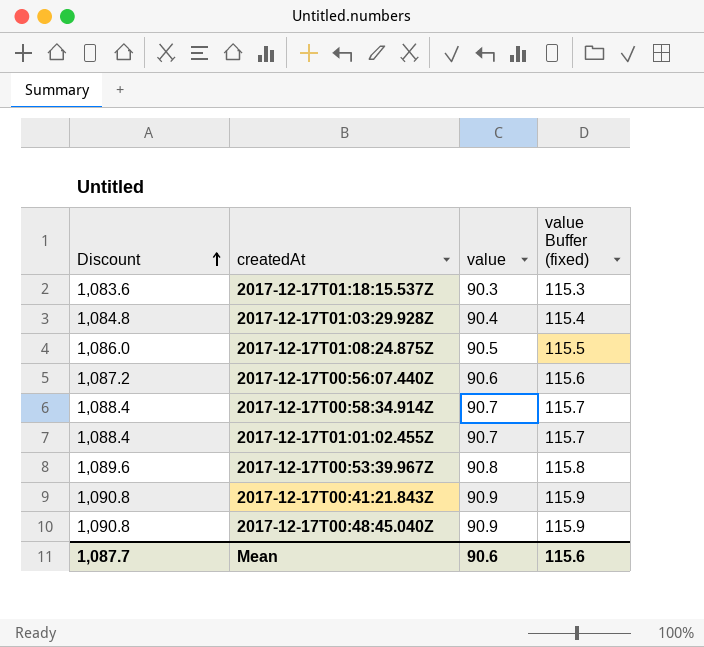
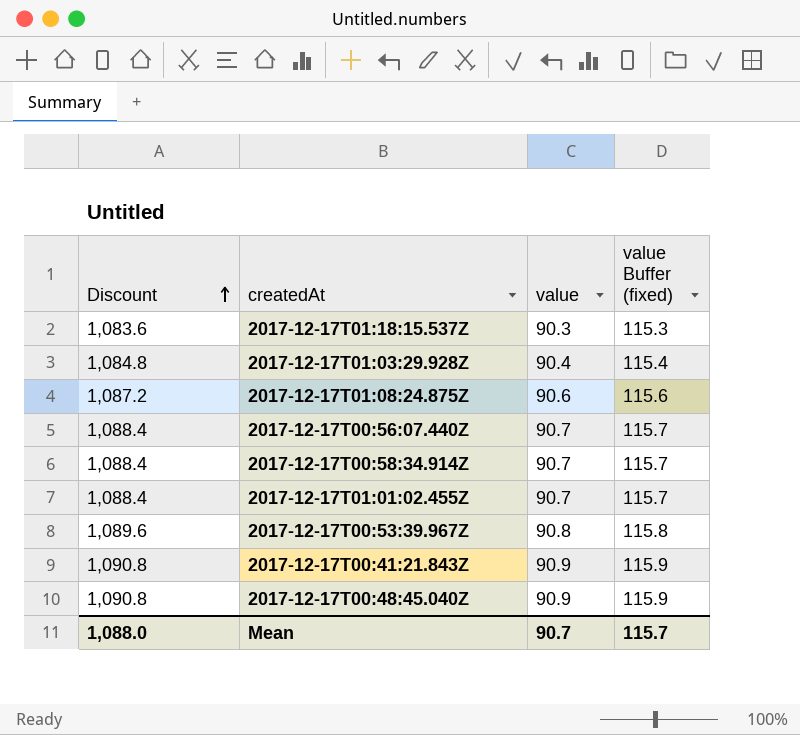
2017-12-17T01:08:24.875Z | Discount: 1,086.0 -> 1,087.2
2017-12-17T01:08:24.875Z | value: 90.5 -> 90.6
2017-12-17T01:08:24.875Z | value Buffer (fixed): 115.5 -> 115.6
2017-12-17T00:56:07.440Z | Discount: 1,087.2 -> 1,088.4
2017-12-17T00:56:07.440Z | value: 90.6 -> 90.7
2017-12-17T00:56:07.440Z | value Buffer (fixed): 115.6 -> 115.7
Mean | Discount: 1,087.7 -> 1,088.0
Mean | value: 90.6 -> 90.7
Mean | value Buffer (fixed): 115.6 -> 115.7

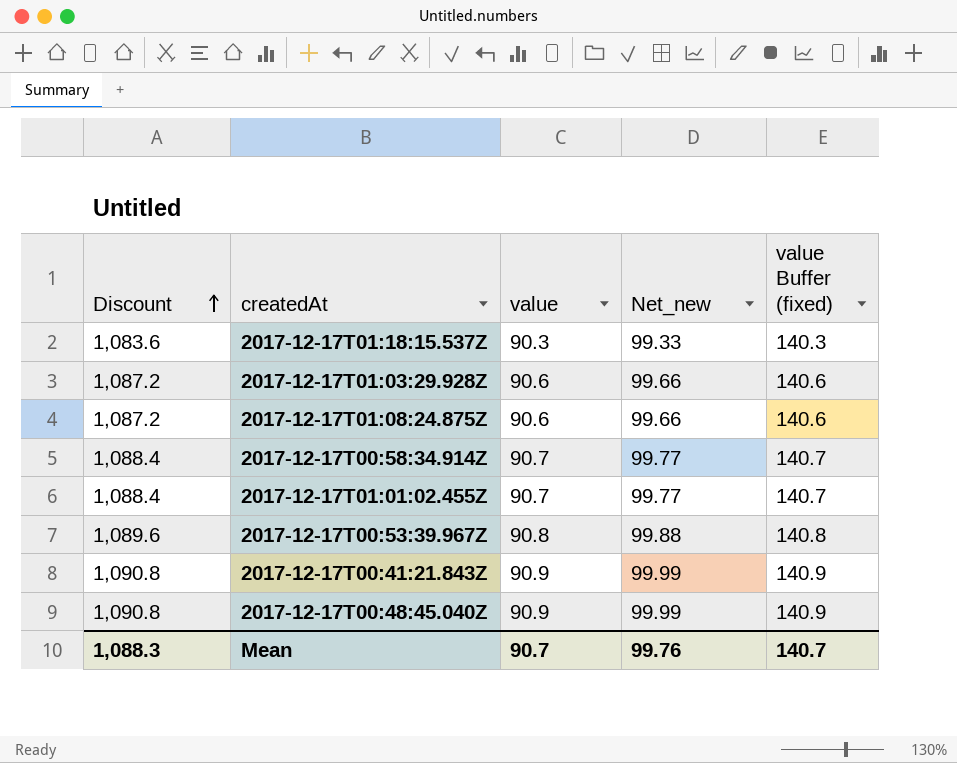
column Net_new | formula: none -> [value] * 1.1
column value Buffer (fixed) | formula: [value] + 25 -> [value] + 50
row 2017-12-17T00:56:07.440Z: 1,088.4 | 90.7 | 115.7 -> none
2017-12-17T01:03:29.928Z | Discount: 1,084.8 -> 1,087.2
2017-12-17T01:03:29.928Z | value: 90.4 -> 90.6
Mean | Discount: 1,088.0 -> 1,088.3
Mean | value Buffer (fixed): 115.7 -> 140.7

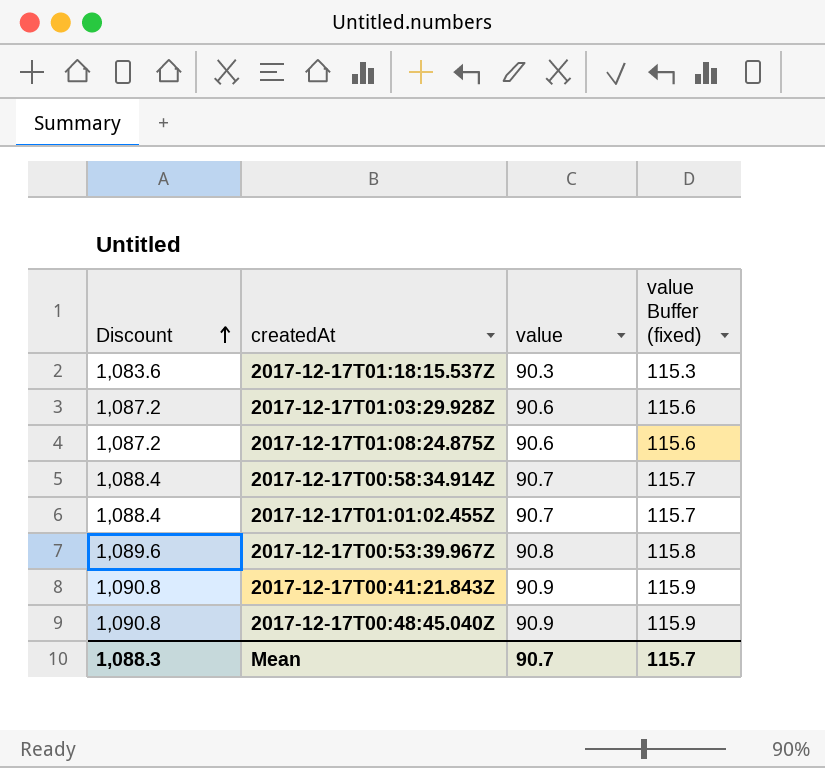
column Net_new | formula: [value] * 1.1 -> none
column value Buffer (fixed) | formula: [value] + 50 -> [value] + 25
Mean | value Buffer (fixed): 140.7 -> 115.7

